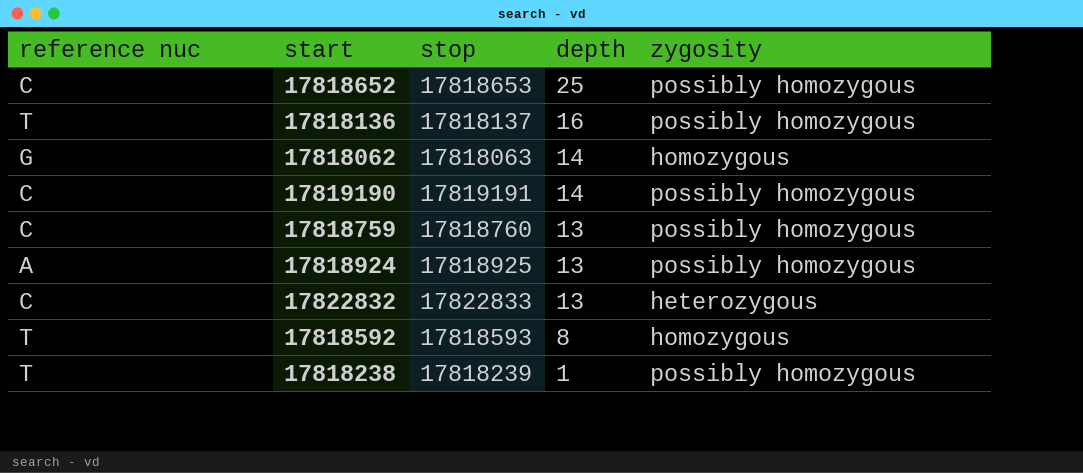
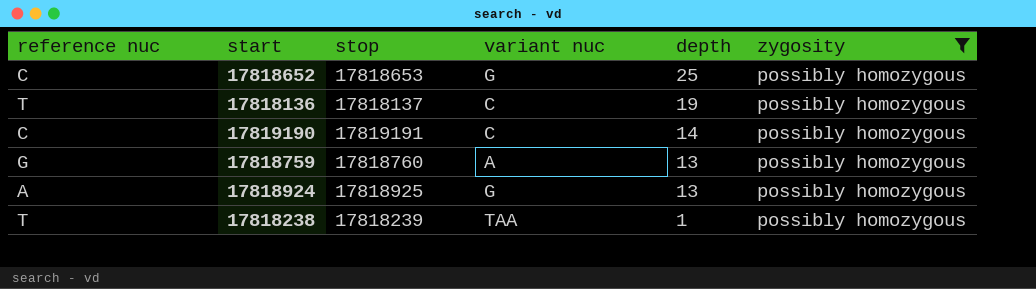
filter: none -> zygosity = possibly homozygous
column variant nuc | position: none -> 4
17818136 | depth: 16 -> 19
17818759 | reference nuc: C -> G

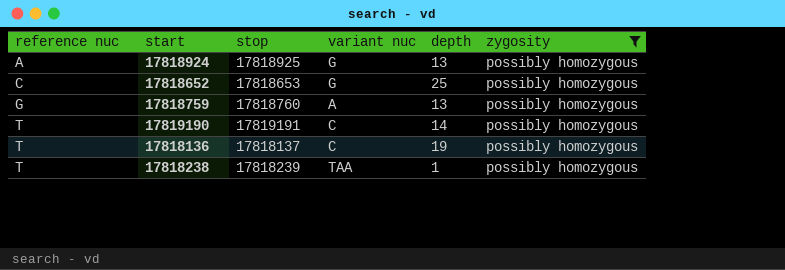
row order: depth descending -> reference nuc ascending
17819190 | reference nuc: C -> T

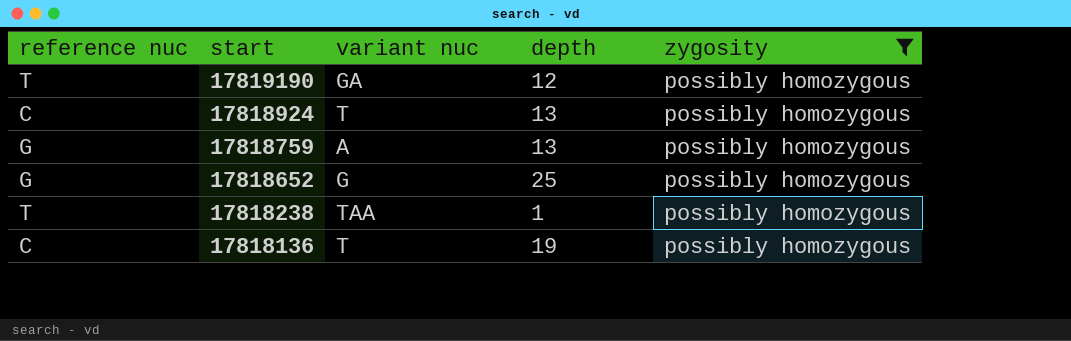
row order: reference nuc ascending -> start descending
column stop | position: 3 -> none
17819190 | variant nuc: C -> GA
17819190 | depth: 14 -> 12
17818924 | reference nuc: A -> C
17818924 | variant nuc: G -> T
17818652 | reference nuc: C -> G
17818136 | reference nuc: T -> C
17818136 | variant nuc: C -> T

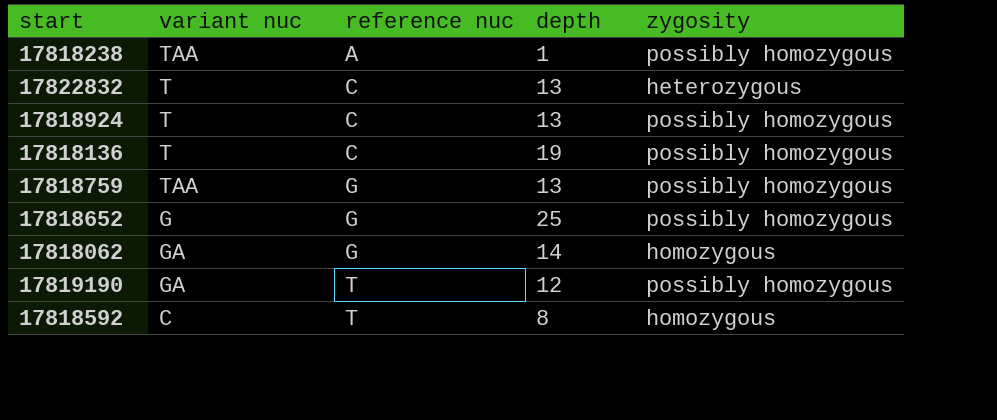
filter: zygosity = possibly homozygous -> none
row order: start descending -> reference nuc ascending
column reference nuc | position: 1 -> 3
17818238 | reference nuc: T -> A
17818759 | variant nuc: A -> TAA

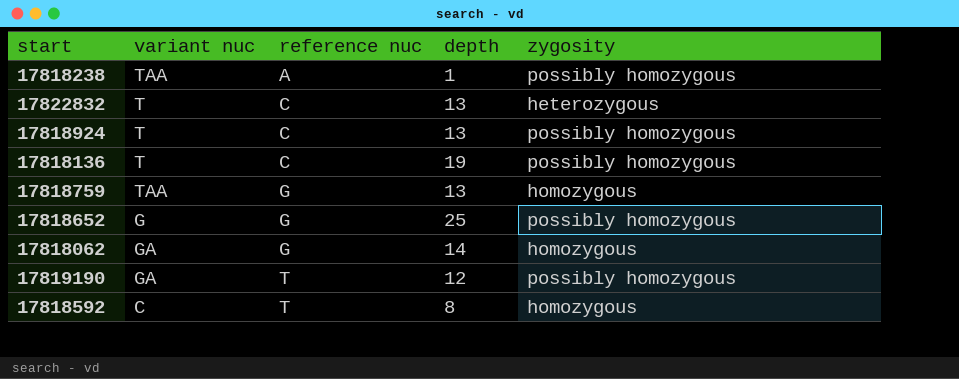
17818759 | zygosity: possibly homozygous -> homozygous

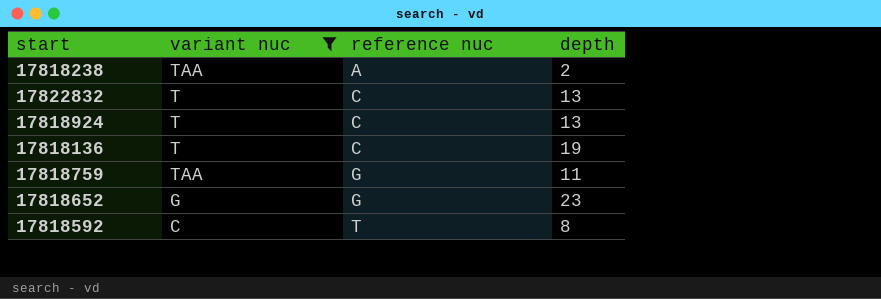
filter: none -> variant nuc != GA
column zygosity | position: 5 -> none
17818238 | depth: 1 -> 2
17818759 | depth: 13 -> 11
17818652 | depth: 25 -> 23

